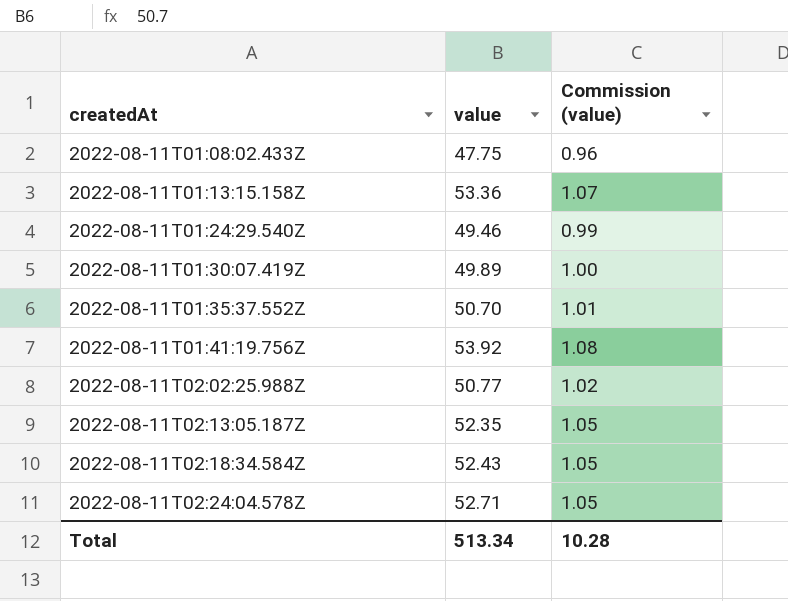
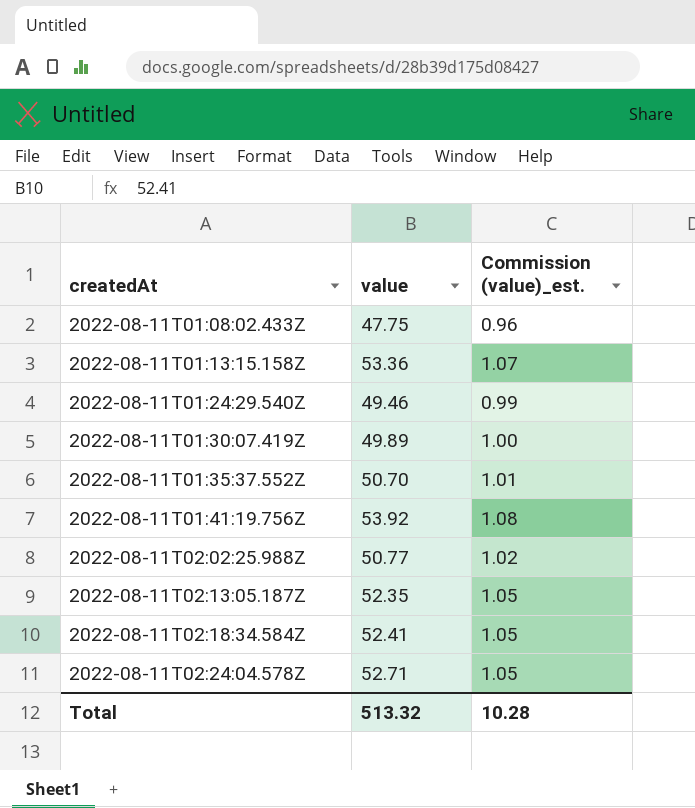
column name: Commission (value) -> Commission (value)_est.
2022-08-11T02:18:34.584Z | value: 52.43 -> 52.41
Total | value: 513.34 -> 513.32

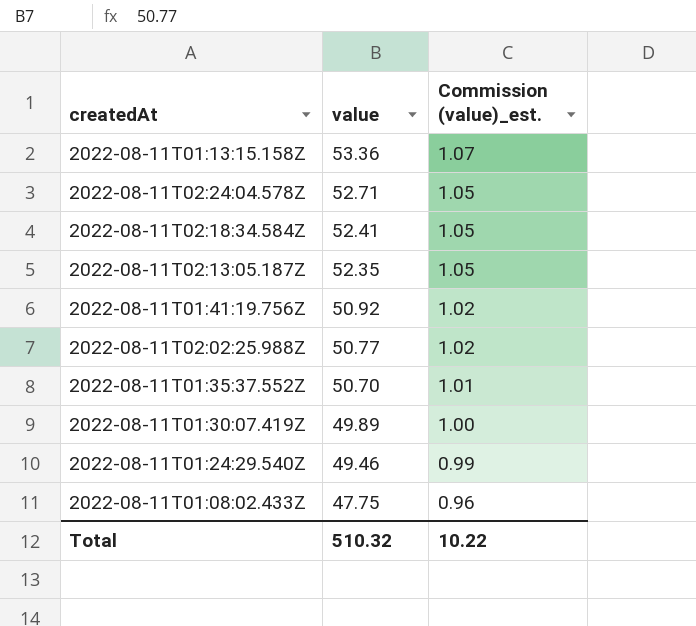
row order: createdAt ascending -> value descending
2022-08-11T01:41:19.756Z | value: 53.92 -> 50.92
2022-08-11T01:41:19.756Z | Commission (value)_est.: 1.08 -> 1.02
Total | value: 513.32 -> 510.32
Total | Commission (value)_est.: 10.28 -> 10.22

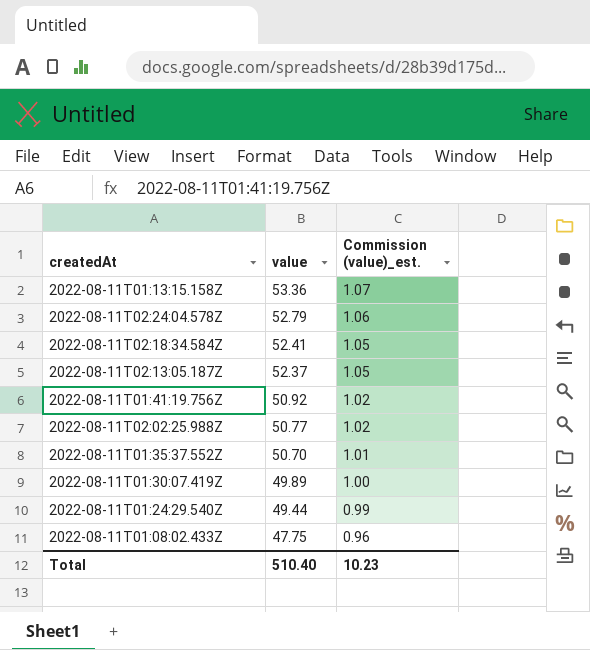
2022-08-11T02:24:04.578Z | value: 52.71 -> 52.79
2022-08-11T02:24:04.578Z | Commission (value)_est.: 1.05 -> 1.06
2022-08-11T02:13:05.187Z | value: 52.35 -> 52.37
2022-08-11T01:24:29.540Z | value: 49.46 -> 49.44
Total | value: 510.32 -> 510.40
Total | Commission (value)_est.: 10.22 -> 10.23

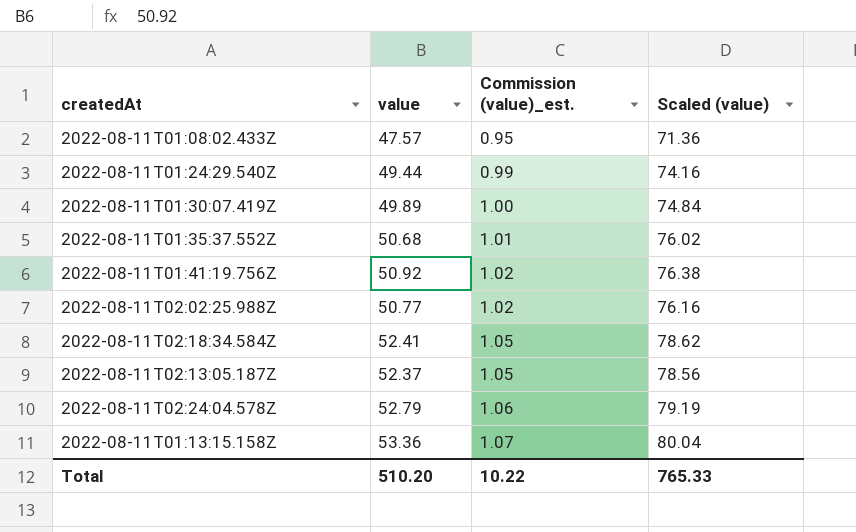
row order: value descending -> Commission (value)_est. ascending
column Scaled (value) | formula: none -> [value] * 1.5
2022-08-11T01:08:02.433Z | value: 47.75 -> 47.57
2022-08-11T01:08:02.433Z | Commission (value)_est.: 0.96 -> 0.95
2022-08-11T01:35:37.552Z | value: 50.70 -> 50.68
Total | value: 510.40 -> 510.20
Total | Commission (value)_est.: 10.23 -> 10.22

